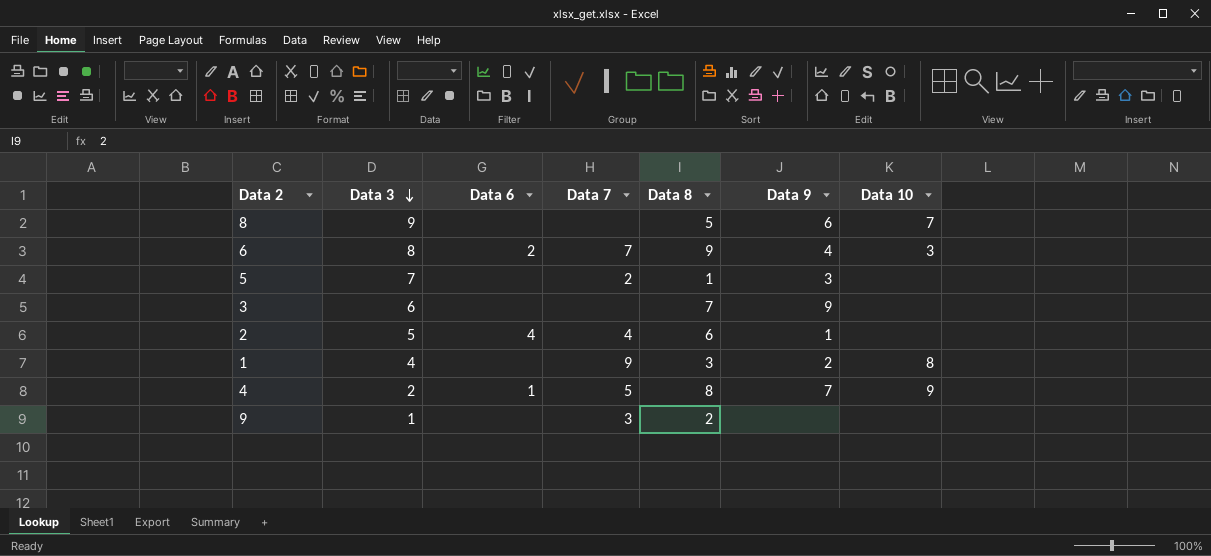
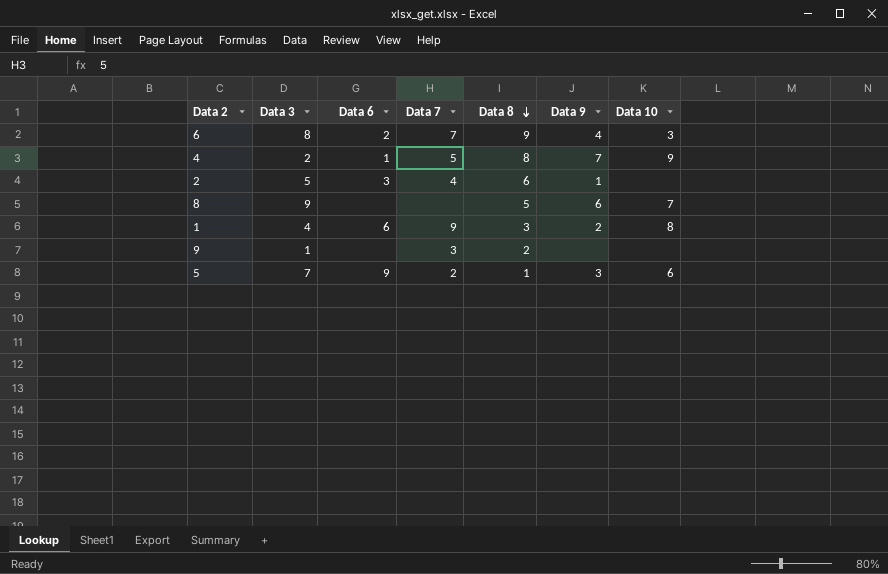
row order: Data 3 descending -> Data 8 descending
row 3: 6 | none | none | 7 | 9 | none -> none
2 | Data 6: 4 -> 3
1 | Data 6: none -> 6
5 | Data 6: none -> 9
5 | Data 10: none -> 6

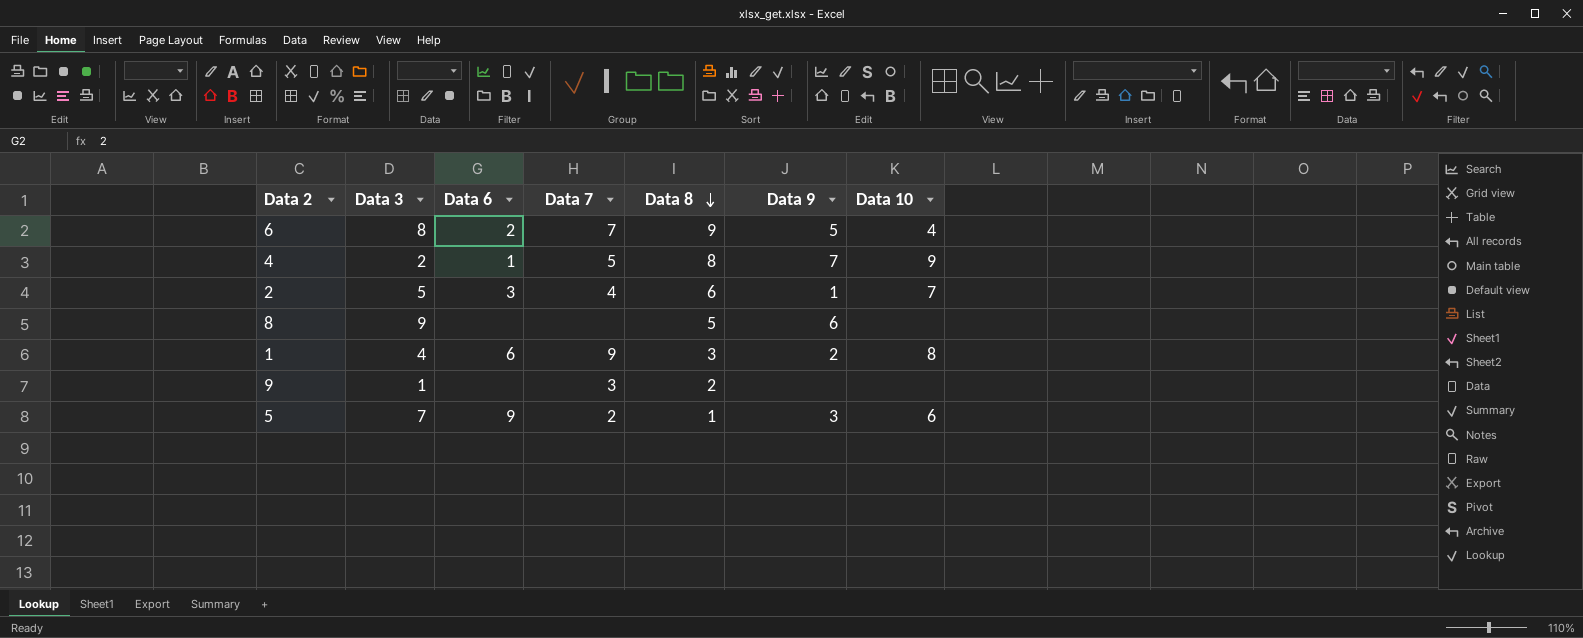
6 | Data 9: 4 -> 5
6 | Data 10: 3 -> 4
2 | Data 10: none -> 7
8 | Data 10: 7 -> none

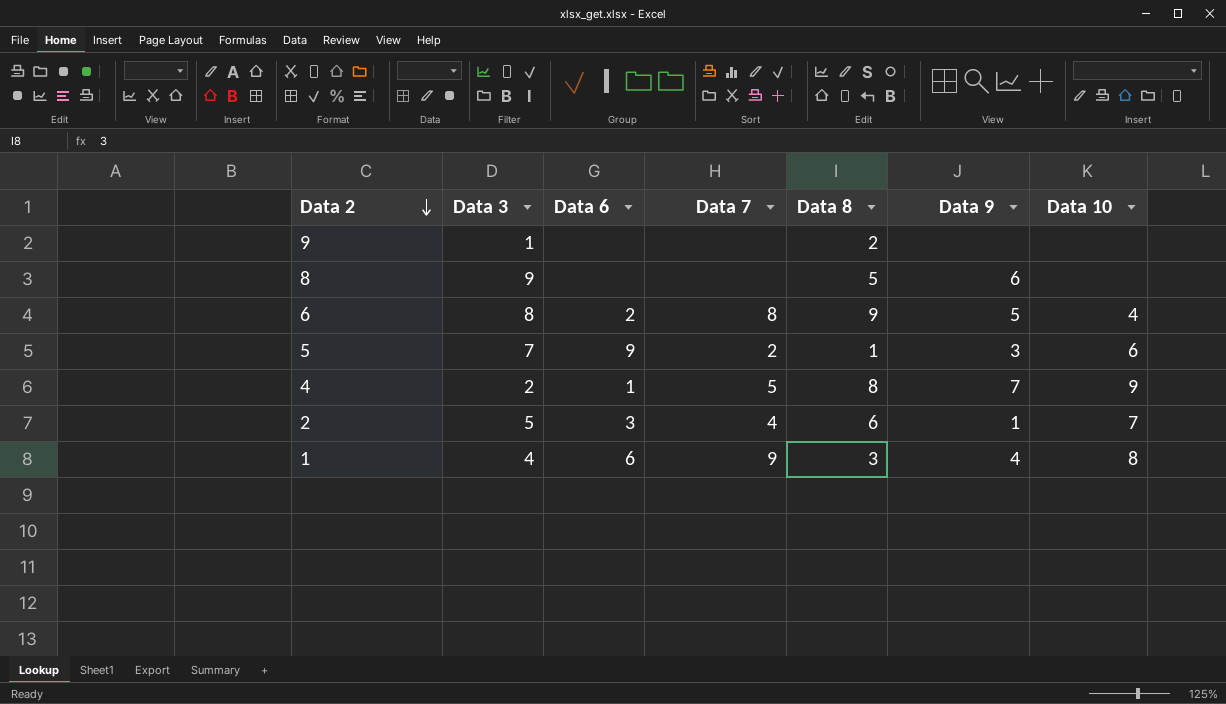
row order: Data 8 descending -> Data 2 descending
9 | Data 7: 3 -> none
6 | Data 7: 7 -> 8
1 | Data 9: 2 -> 4

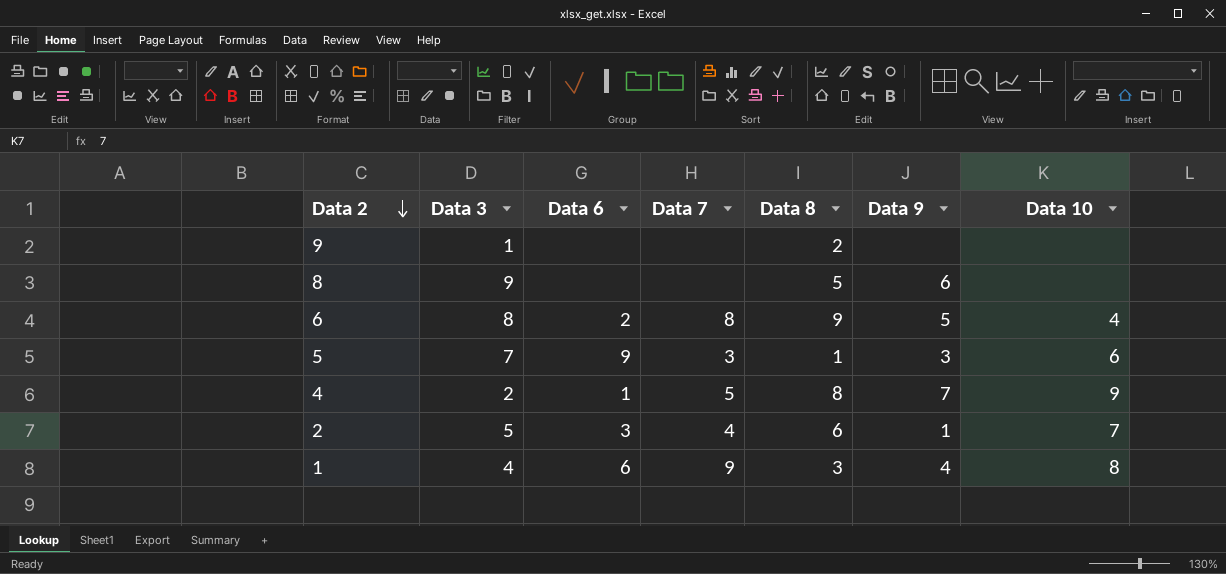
5 | Data 7: 2 -> 3

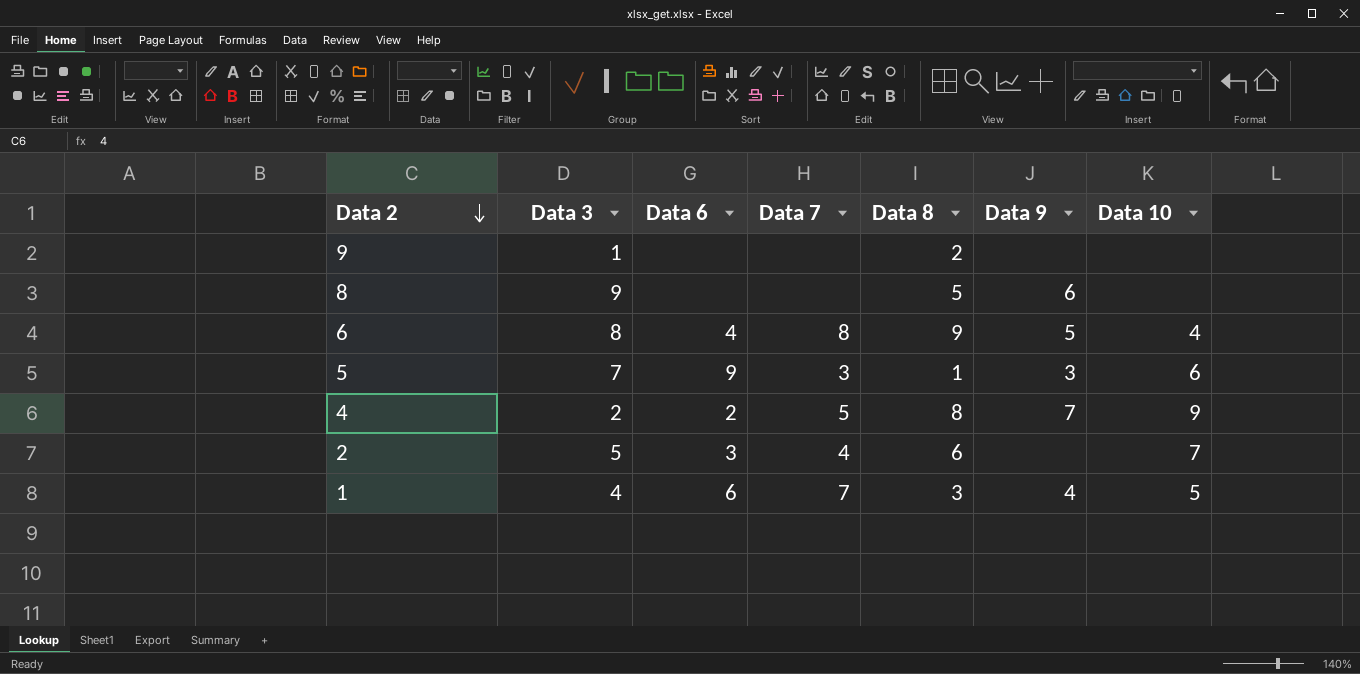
6 | Data 6: 2 -> 4
4 | Data 6: 1 -> 2
2 | Data 9: 1 -> none
1 | Data 7: 9 -> 7
1 | Data 10: 8 -> 5

